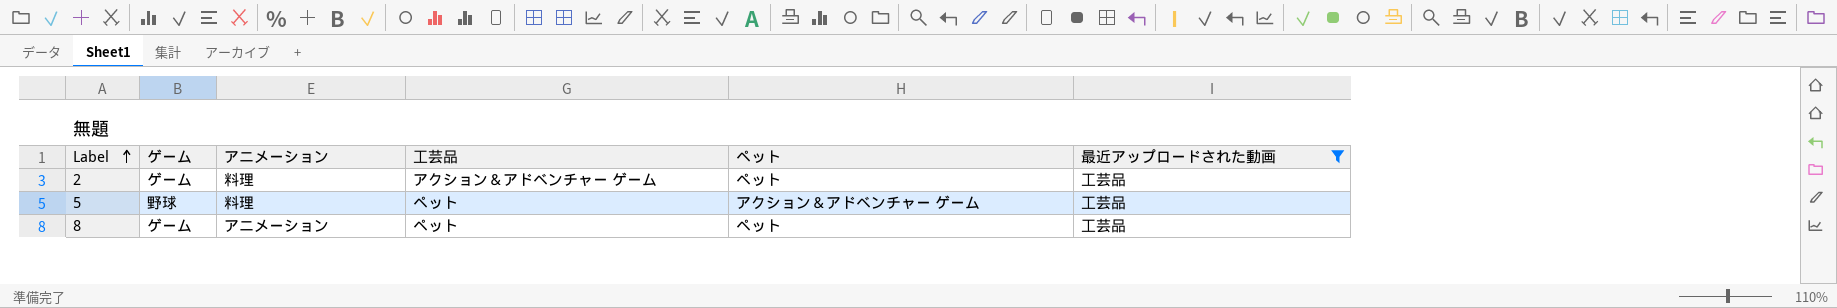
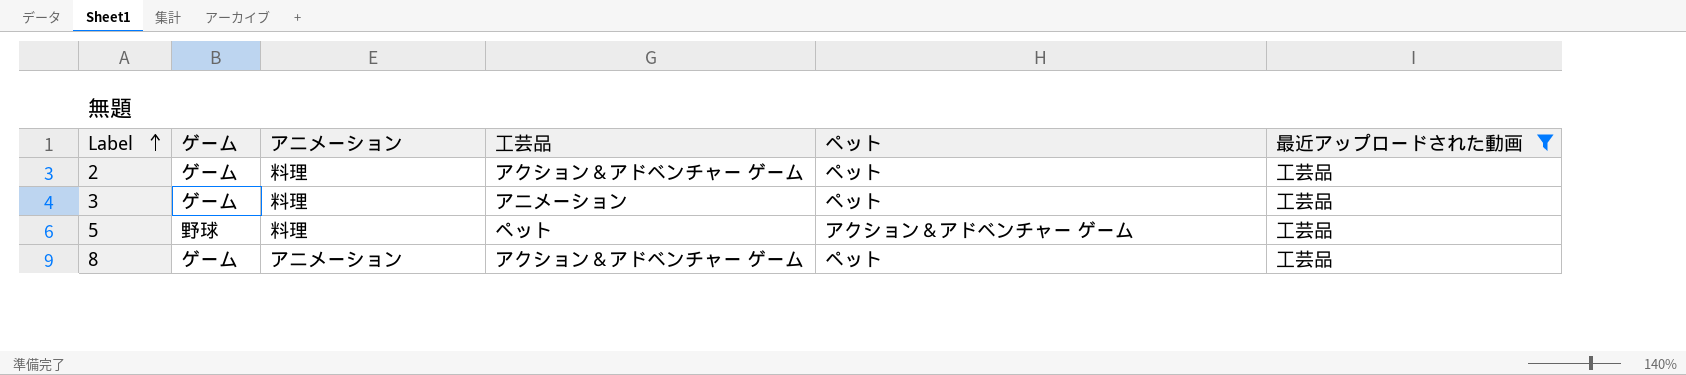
row 3: none -> ゲーム | 料理 | アニメーション | ペット | 工芸品
8 | 工芸品: ペット -> アクション＆アドベンチャー ゲーム

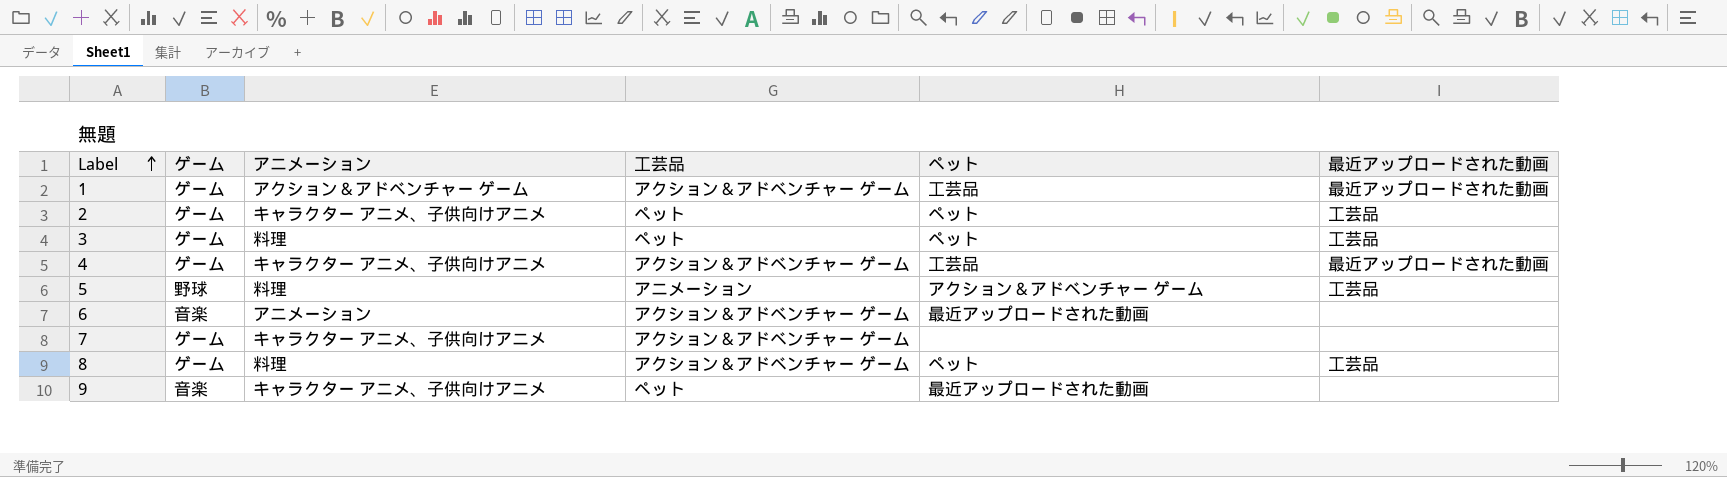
filter: 最近アップロードされた動画 = 工芸品 -> none
2 | アニメーション: 料理 -> キャラクター アニメ、子供向けアニメ
2 | 工芸品: アクション＆アドベンチャー ゲーム -> ペット
3 | 工芸品: アニメーション -> ペット
5 | 工芸品: ペット -> アニメーション
8 | アニメーション: アニメーション -> 料理

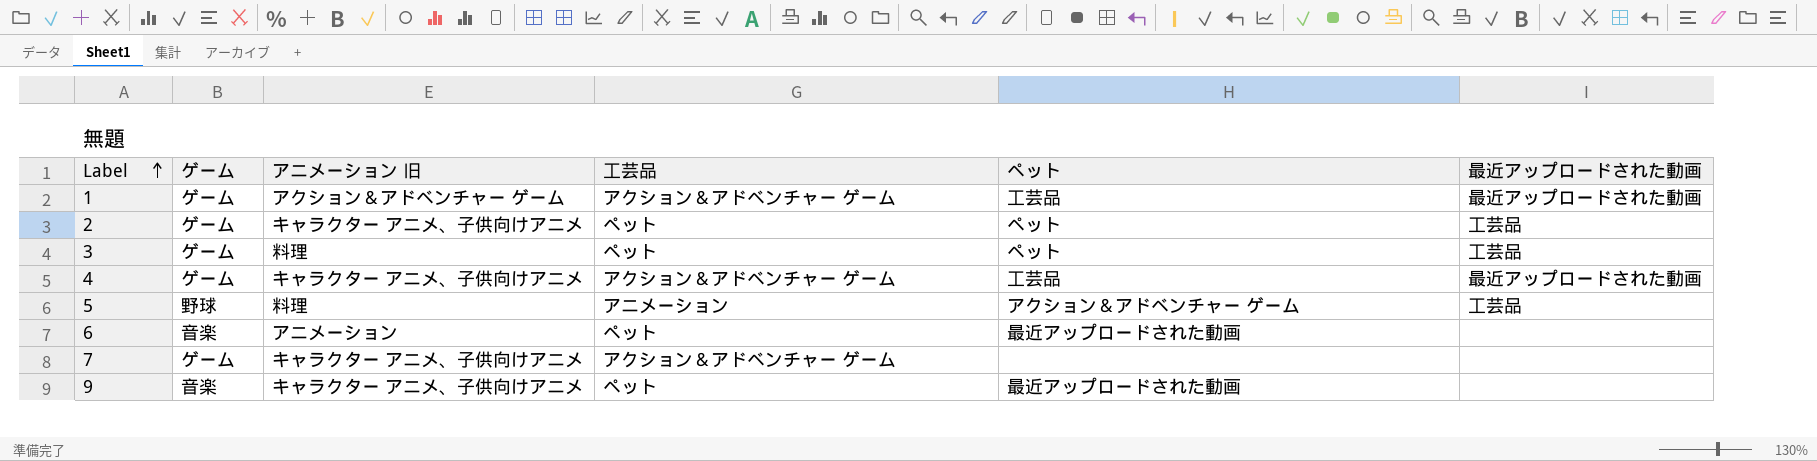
column name: アニメーション -> アニメーション 旧
row 8: ゲーム | 料理 | アクション＆アドベンチャー ゲーム | ペット | 工芸品 -> none
6 | 工芸品: アクション＆アドベンチャー ゲーム -> ペット

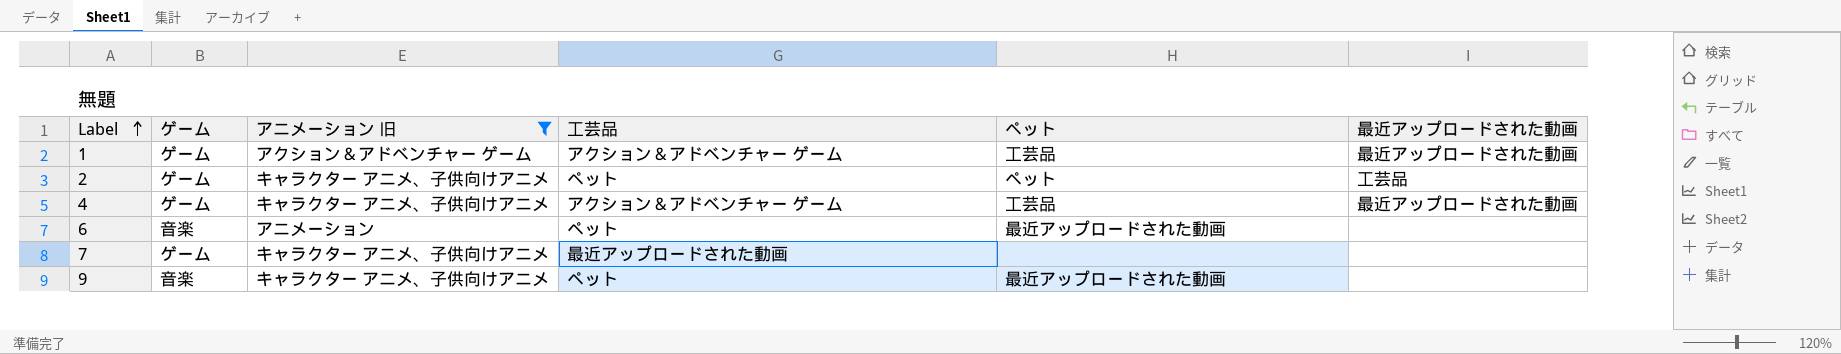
filter: none -> アニメーション 旧 != 料理
7 | 工芸品: アクション＆アドベンチャー ゲーム -> 最近アップロードされた動画

